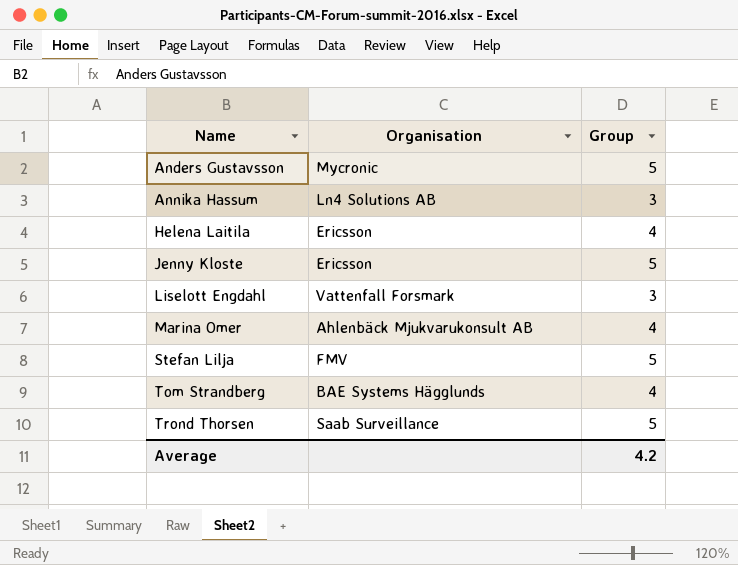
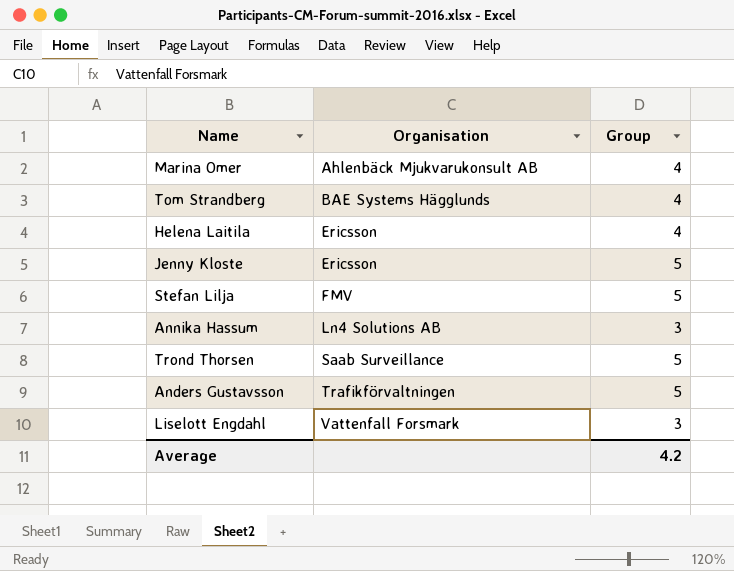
row order: Name ascending -> Organisation ascending
Anders Gustavsson | Organisation: Mycronic -> Trafikförvaltningen

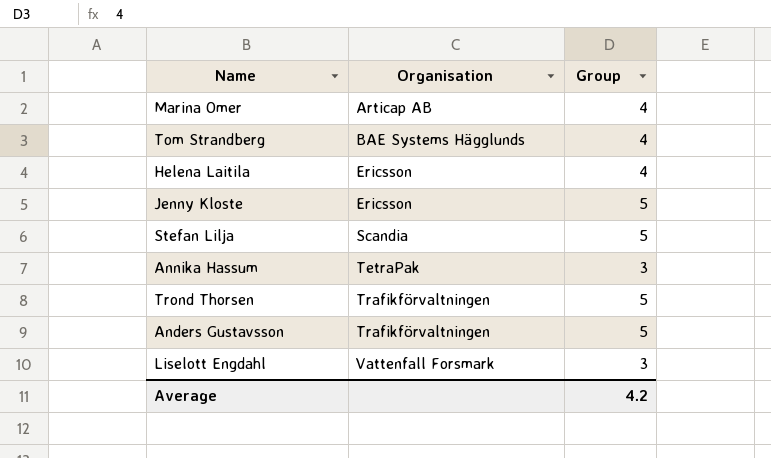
Marina Omer | Organisation: Ahlenbäck Mjukvarukonsult AB -> Articap AB
Stefan Lilja | Organisation: FMV -> Scandia
Annika Hassum | Organisation: Ln4 Solutions AB -> TetraPak
Trond Thorsen | Organisation: Saab Surveillance -> Trafikförvaltningen

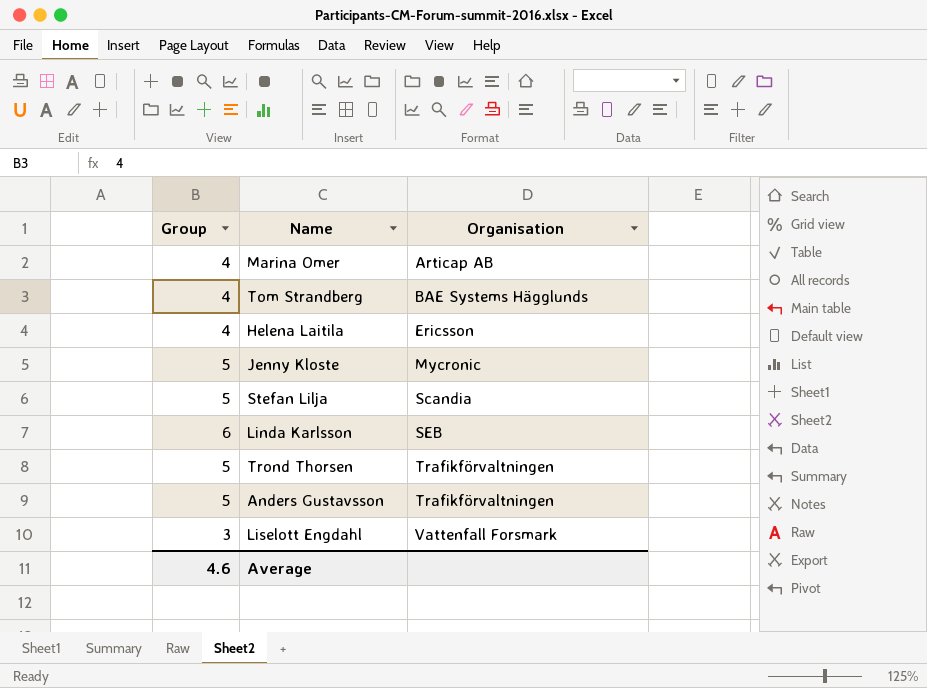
column Group | position: 3 -> 1
row Annika Hassum: TetraPak | 3 -> none
Jenny Kloste | Organisation: Ericsson -> Mycronic
row Linda Karlsson: none -> 6 | SEB
Average | Group: 4.2 -> 4.6

